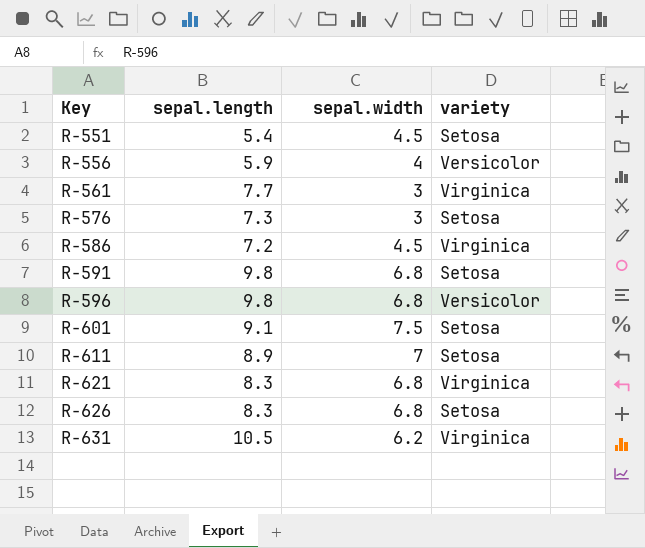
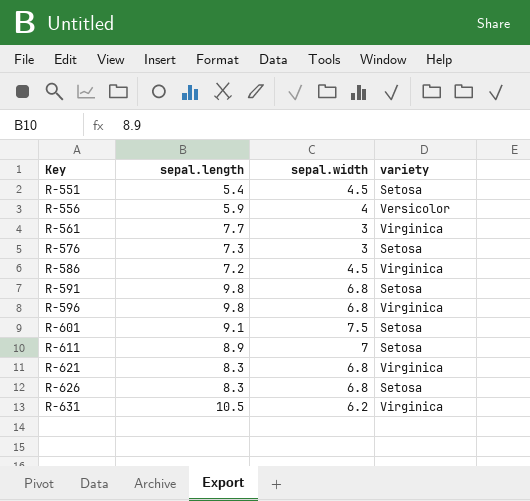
R-596 | variety: Versicolor -> Virginica

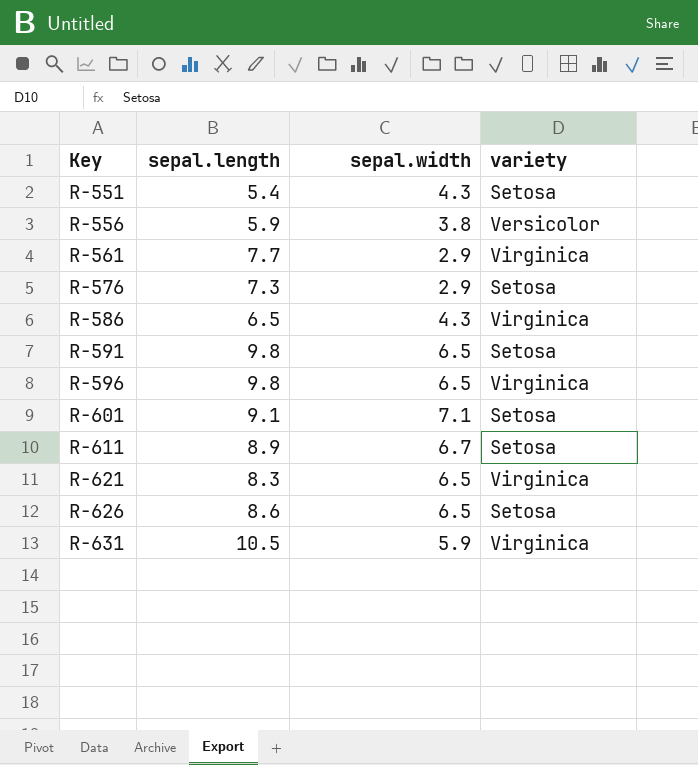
R-551 | sepal.width: 4.5 -> 4.3
R-556 | sepal.width: 4 -> 3.8
R-561 | sepal.width: 3 -> 2.9
R-576 | sepal.width: 3 -> 2.9
R-586 | sepal.length: 7.2 -> 6.5
R-586 | sepal.width: 4.5 -> 4.3
R-591 | sepal.width: 6.8 -> 6.5
R-596 | sepal.width: 6.8 -> 6.5
R-601 | sepal.width: 7.5 -> 7.1
R-611 | sepal.width: 7 -> 6.7
R-621 | sepal.width: 6.8 -> 6.5
R-626 | sepal.length: 8.3 -> 8.6
R-626 | sepal.width: 6.8 -> 6.5
R-631 | sepal.width: 6.2 -> 5.9

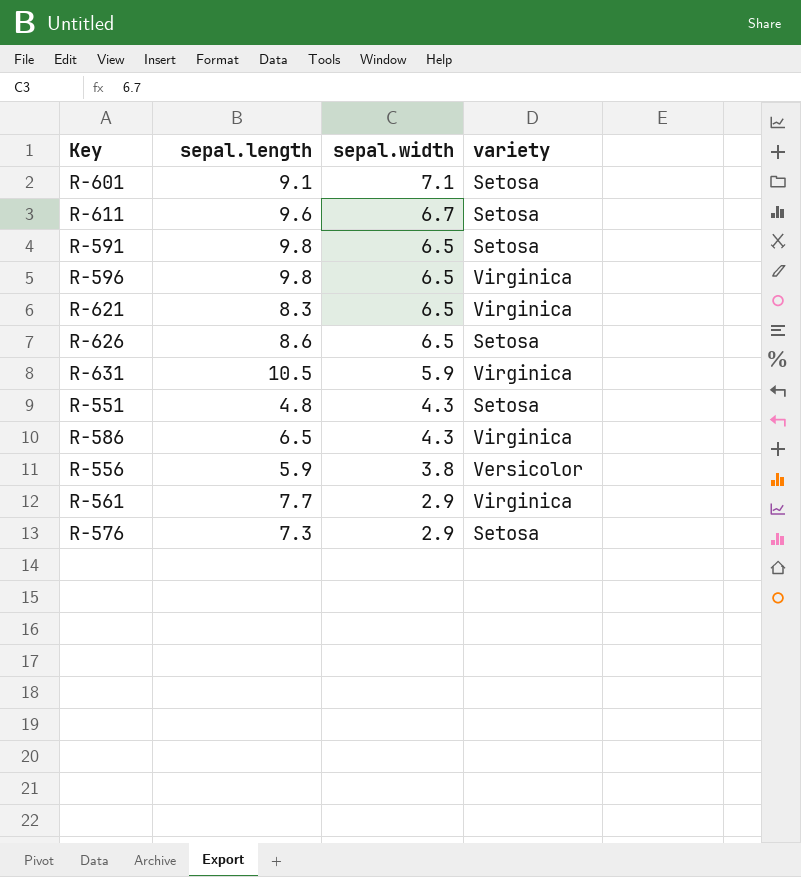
row order: Key ascending -> sepal.width descending
R-611 | sepal.length: 8.9 -> 9.6
R-551 | sepal.length: 5.4 -> 4.8

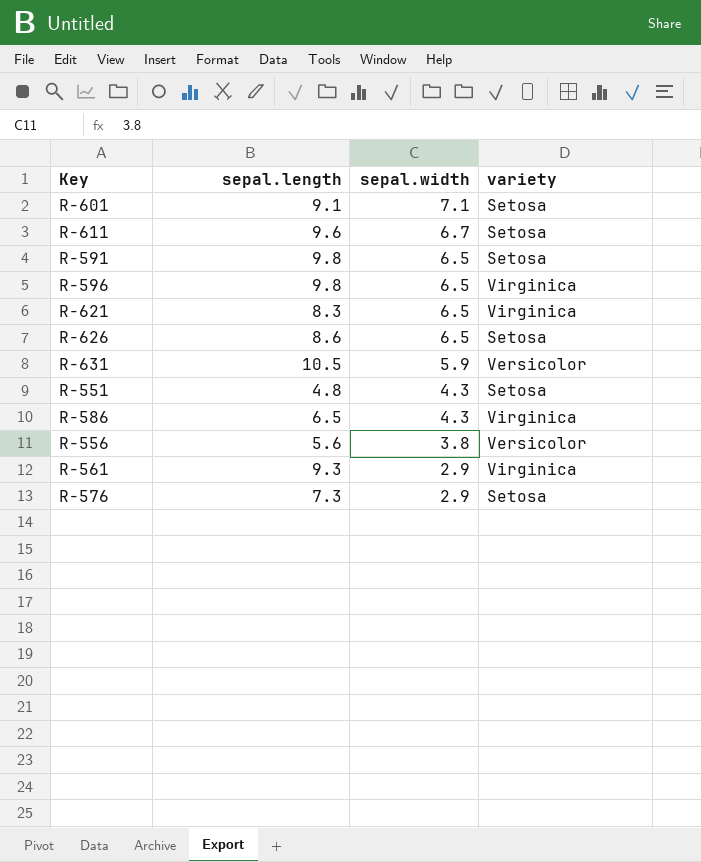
R-631 | variety: Virginica -> Versicolor
R-556 | sepal.length: 5.9 -> 5.6
R-561 | sepal.length: 7.7 -> 9.3

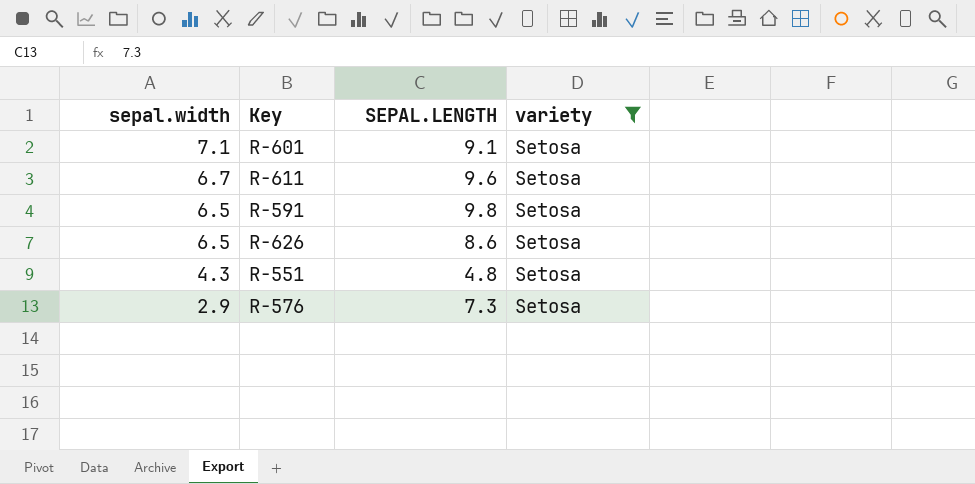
filter: none -> variety = Setosa
column sepal.width | position: 3 -> 1
column name: sepal.length -> SEPAL.LENGTH

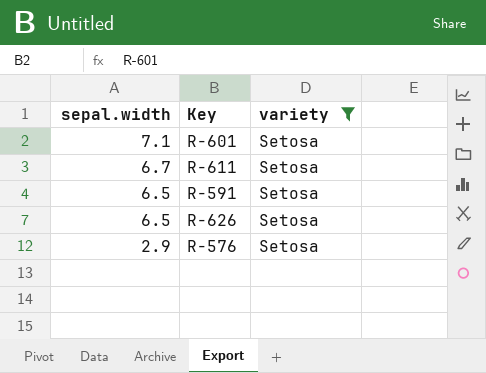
column SEPAL.LENGTH | position: 3 -> none
row R-551: 4.3 | 4.8 | Setosa -> none

